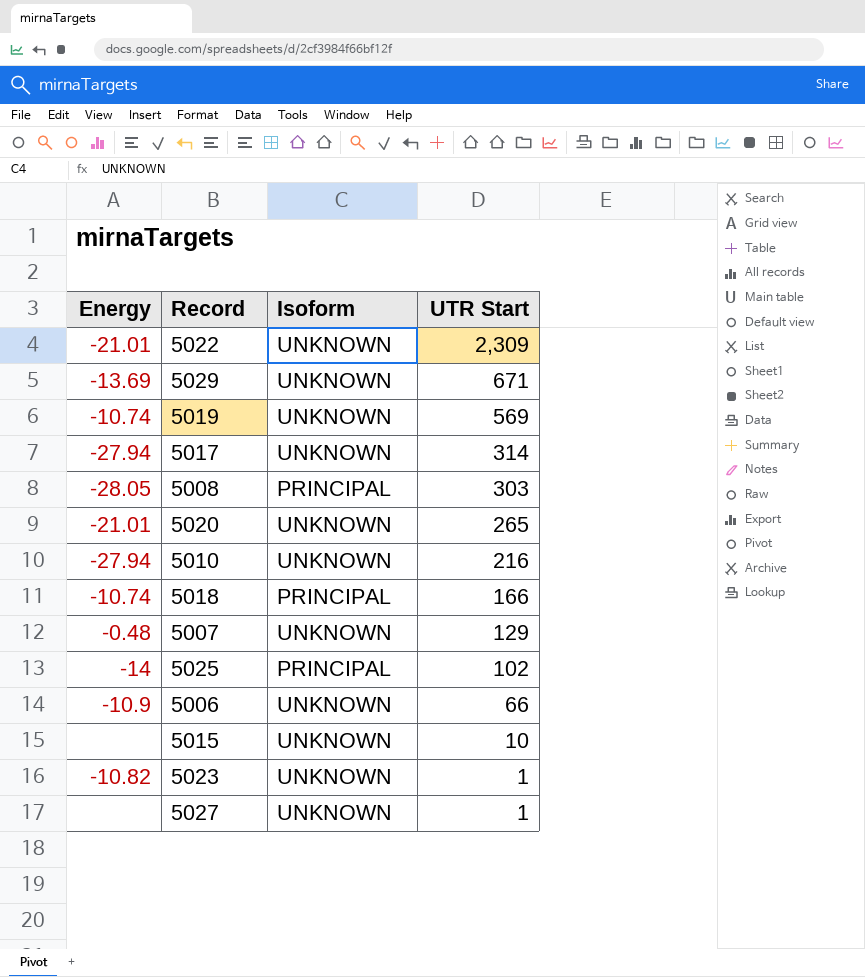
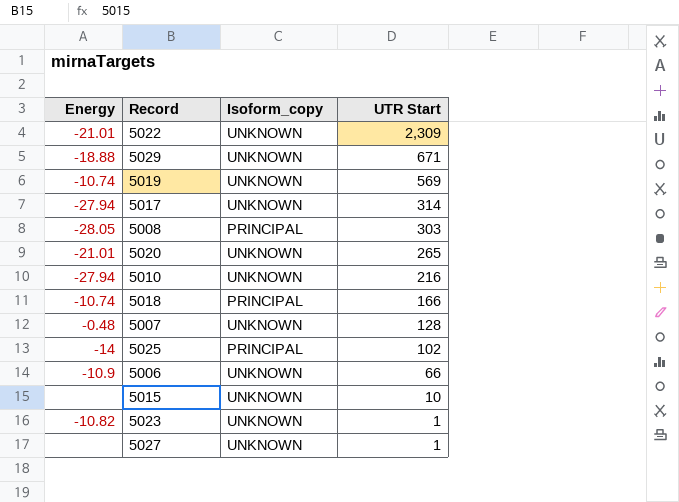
column name: Isoform -> Isoform_copy
5029 | Energy: -13.69 -> -18.88
5007 | UTR Start: 129 -> 128

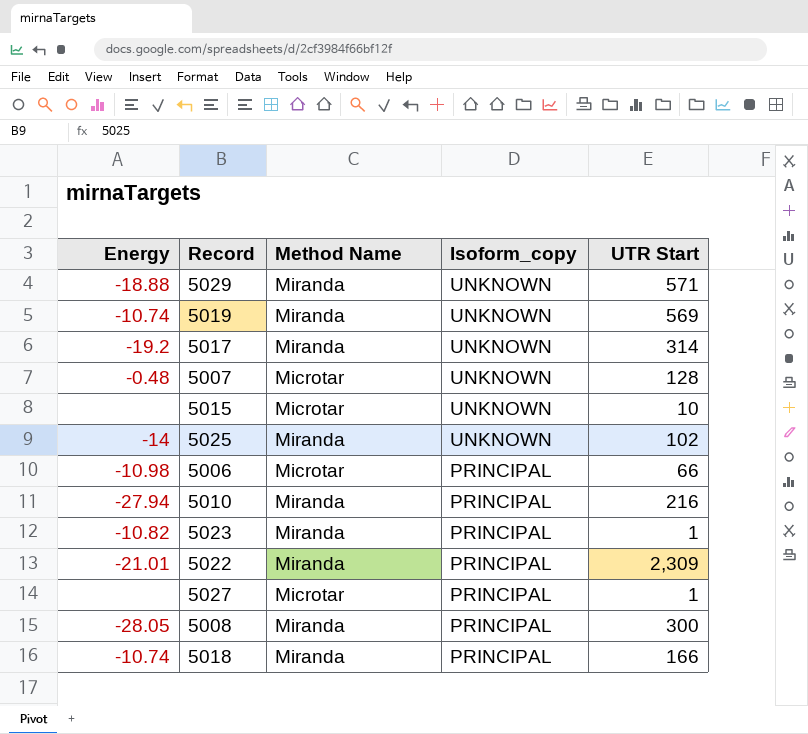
row order: UTR Start descending -> Isoform_copy descending
column Method Name | position: none -> 3
row 5020: -21.01 | UNKNOWN | 265 -> none
5029 | UTR Start: 671 -> 571
5017 | Energy: -27.94 -> -19.2
5025 | Isoform_copy: PRINCIPAL -> UNKNOWN
5006 | Energy: -10.9 -> -10.98
5006 | Isoform_copy: UNKNOWN -> PRINCIPAL
5010 | Isoform_copy: UNKNOWN -> PRINCIPAL
5023 | Isoform_copy: UNKNOWN -> PRINCIPAL
5022 | Isoform_copy: UNKNOWN -> PRINCIPAL
5027 | Isoform_copy: UNKNOWN -> PRINCIPAL
5008 | UTR Start: 303 -> 300

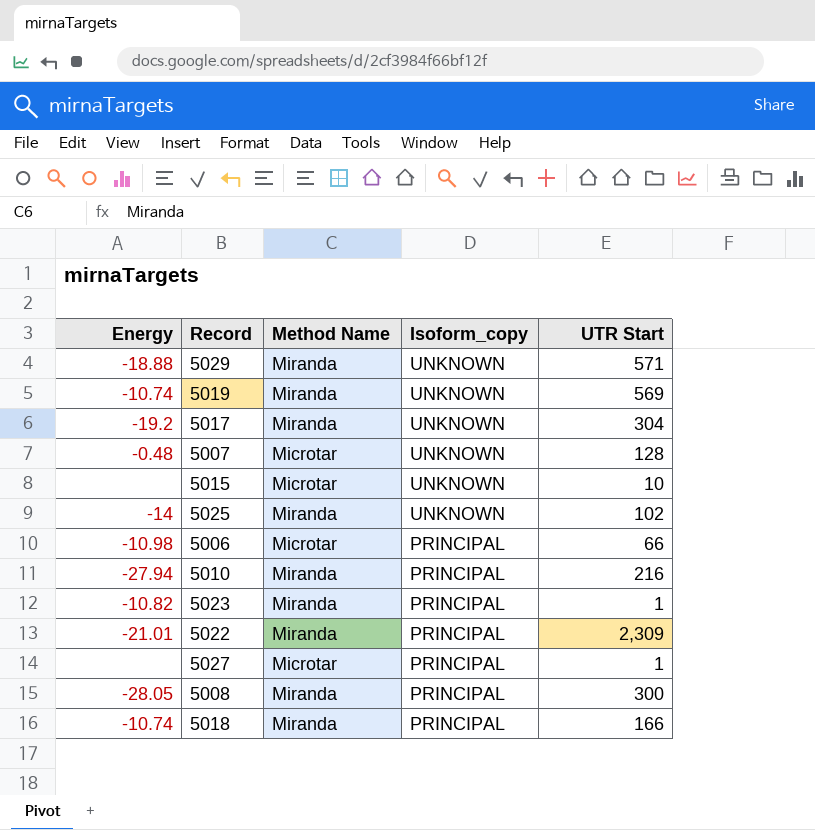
5017 | UTR Start: 314 -> 304

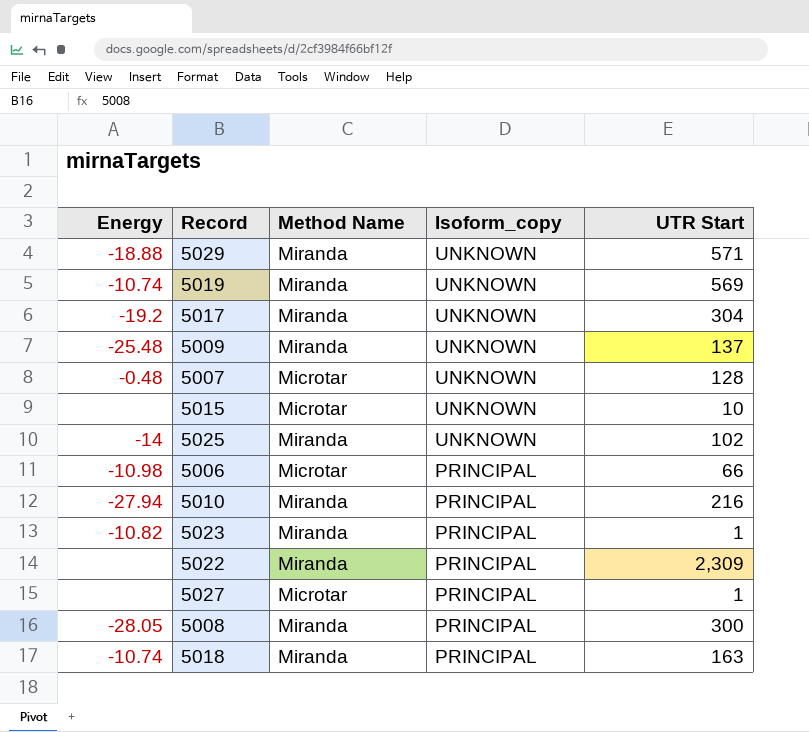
row 5009: none -> -25.48 | Miranda | UNKNOWN | 137
5022 | Energy: -21.01 -> none
5018 | UTR Start: 166 -> 163

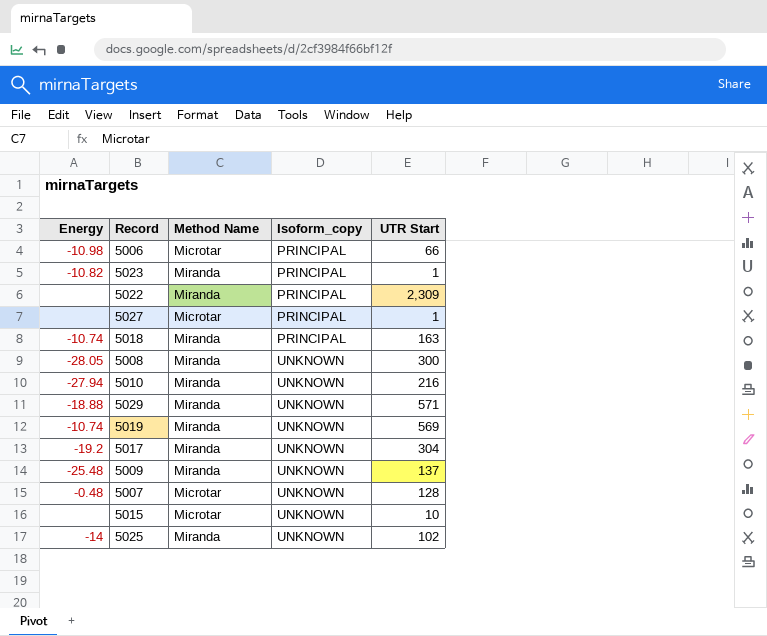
row order: Isoform_copy descending -> Isoform_copy ascending
5008 | Isoform_copy: PRINCIPAL -> UNKNOWN
5010 | Isoform_copy: PRINCIPAL -> UNKNOWN

